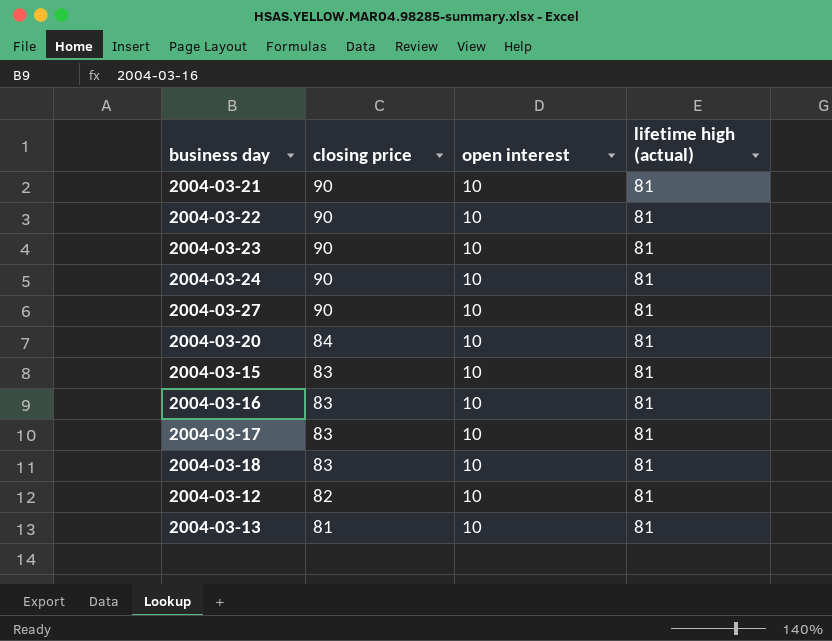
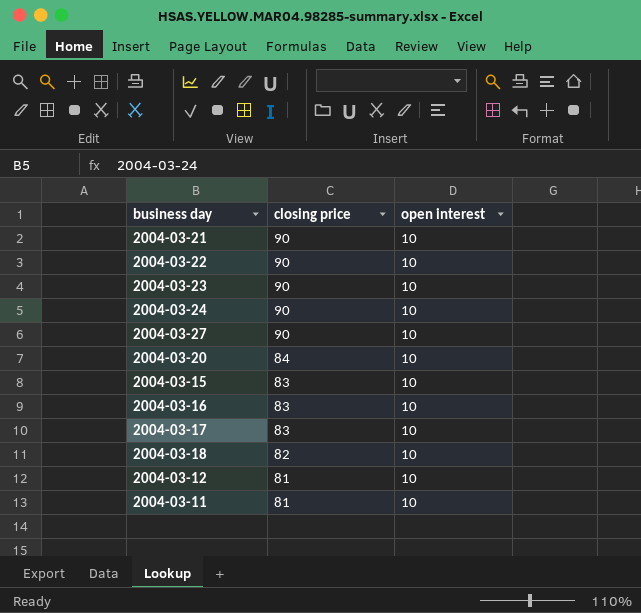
column lifetime high (actual) | position: 4 -> none
row 2004-03-13: 81 | 10 | 81 -> none
2004-03-18 | closing price: 83 -> 82
2004-03-12 | closing price: 82 -> 81
row 2004-03-11: none -> 81 | 10

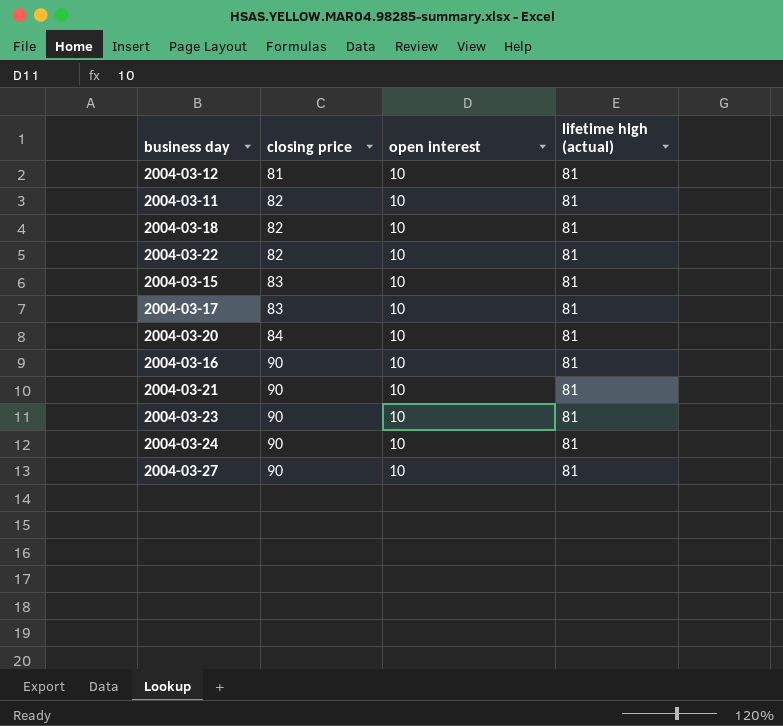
row order: closing price descending -> closing price ascending
column lifetime high (actual) | position: none -> 4
2004-03-11 | closing price: 81 -> 82
2004-03-22 | closing price: 90 -> 82
2004-03-16 | closing price: 83 -> 90

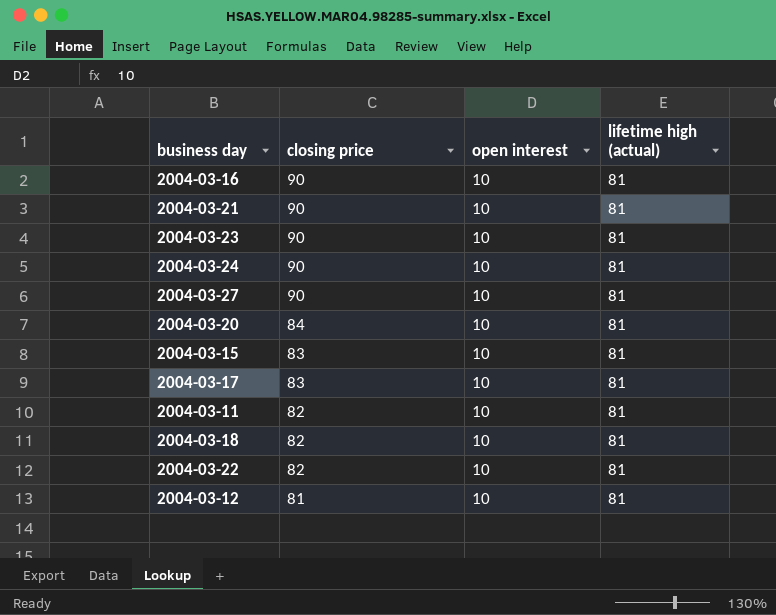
row order: closing price ascending -> closing price descending

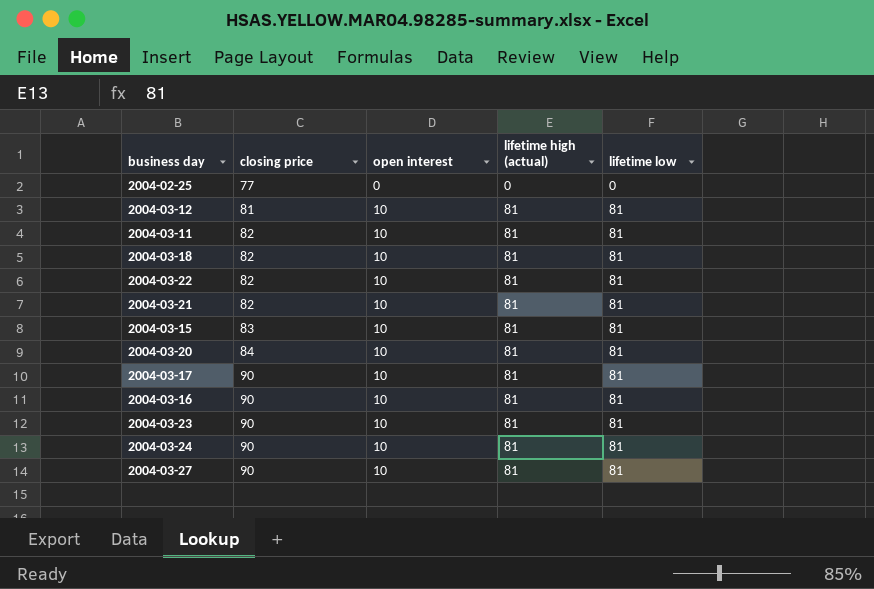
row order: closing price descending -> closing price ascending
column lifetime low | position: none -> 5
row 2004-02-25: none -> 77 | 0 | 0 | 0
2004-03-21 | closing price: 90 -> 82
2004-03-17 | closing price: 83 -> 90

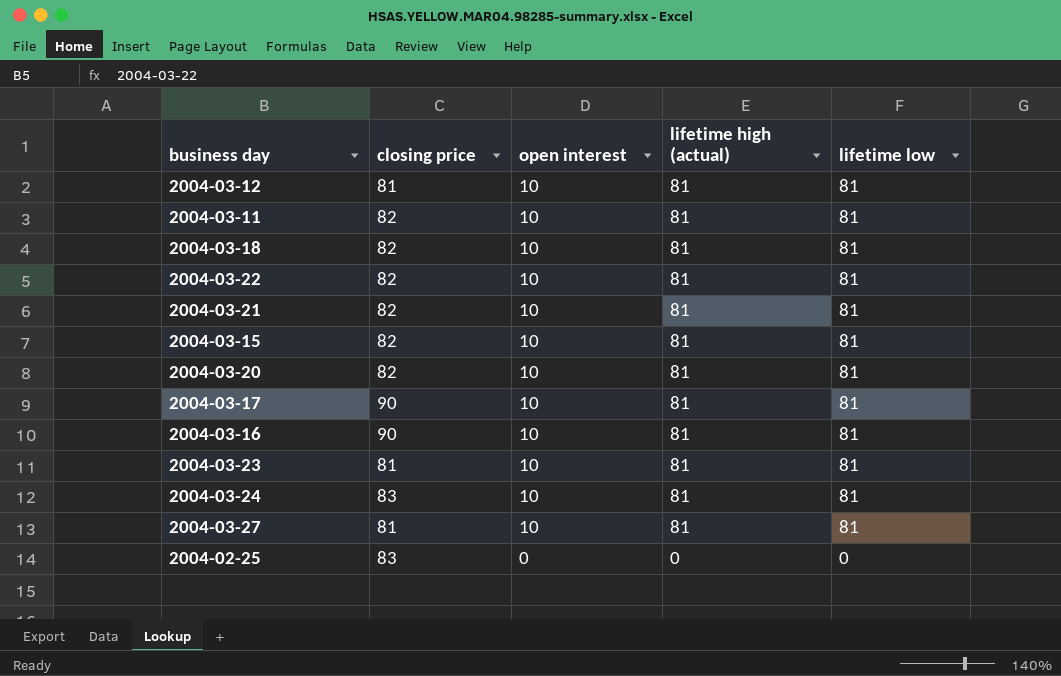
row order: closing price ascending -> open interest descending
2004-03-15 | closing price: 83 -> 82
2004-03-20 | closing price: 84 -> 82
2004-03-23 | closing price: 90 -> 81
2004-03-24 | closing price: 90 -> 83
2004-03-27 | closing price: 90 -> 81
2004-02-25 | closing price: 77 -> 83

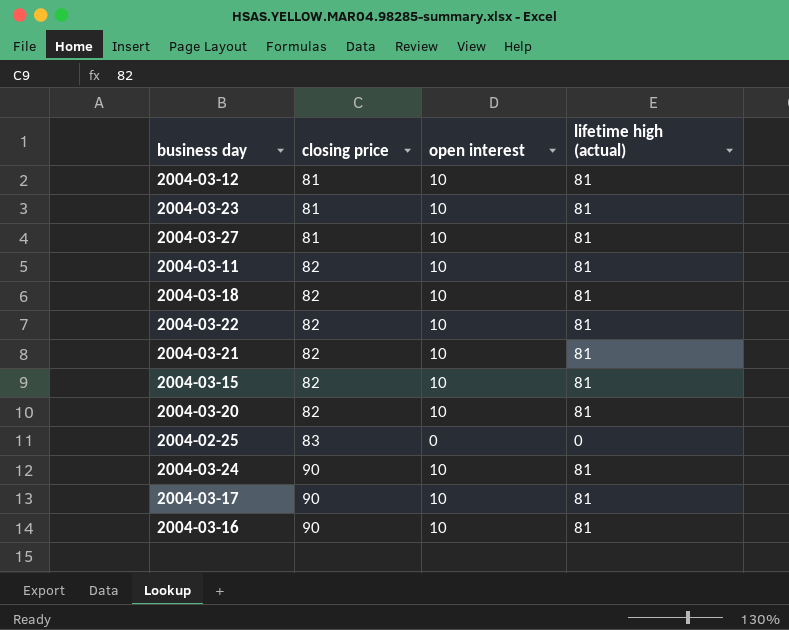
row order: open interest descending -> closing price ascending
column lifetime low | position: 5 -> none
2004-03-24 | closing price: 83 -> 90

